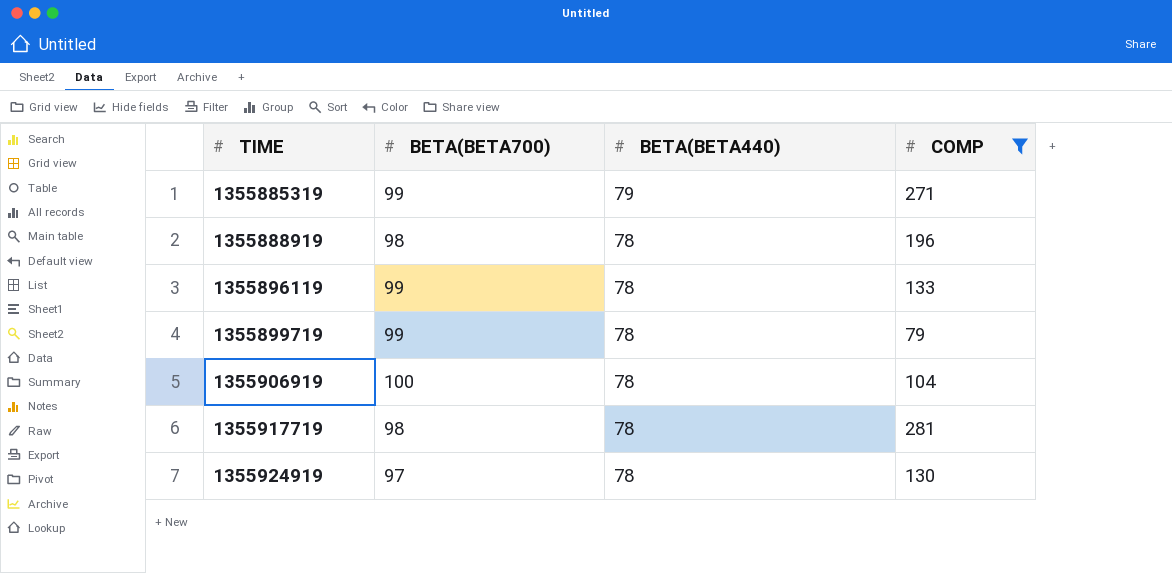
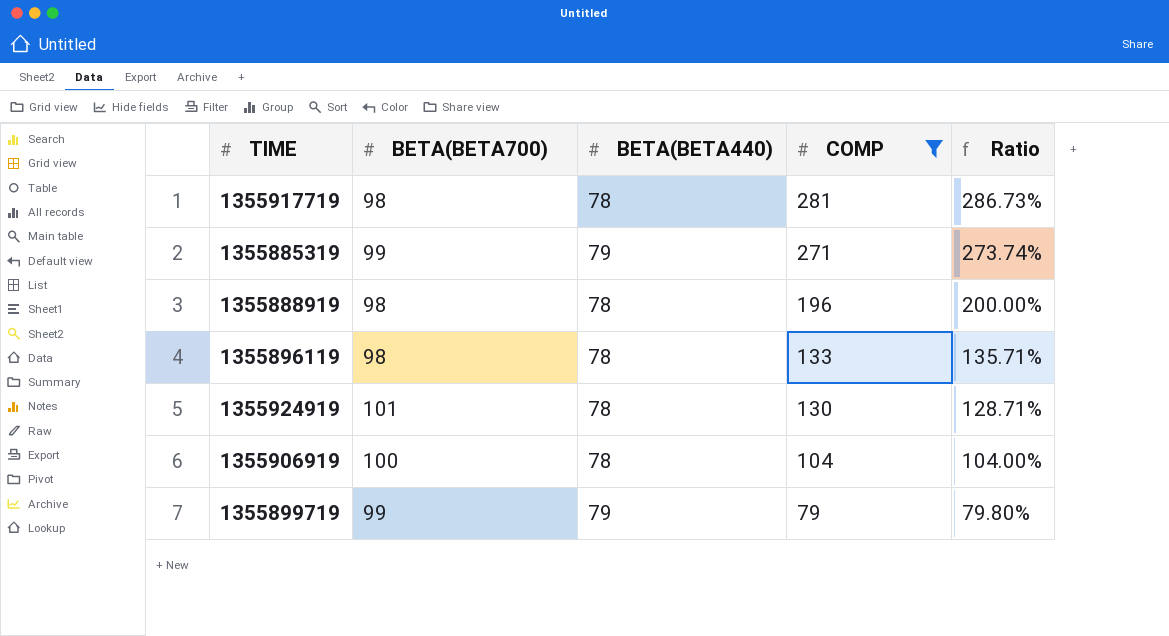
row order: TIME ascending -> COMP descending
column Ratio | formula: none -> [COMP] / [BETA(BETA700)]
1355896119 | BETA(BETA700): 99 -> 98
1355924919 | BETA(BETA700): 97 -> 101
1355899719 | BETA(BETA440): 78 -> 79

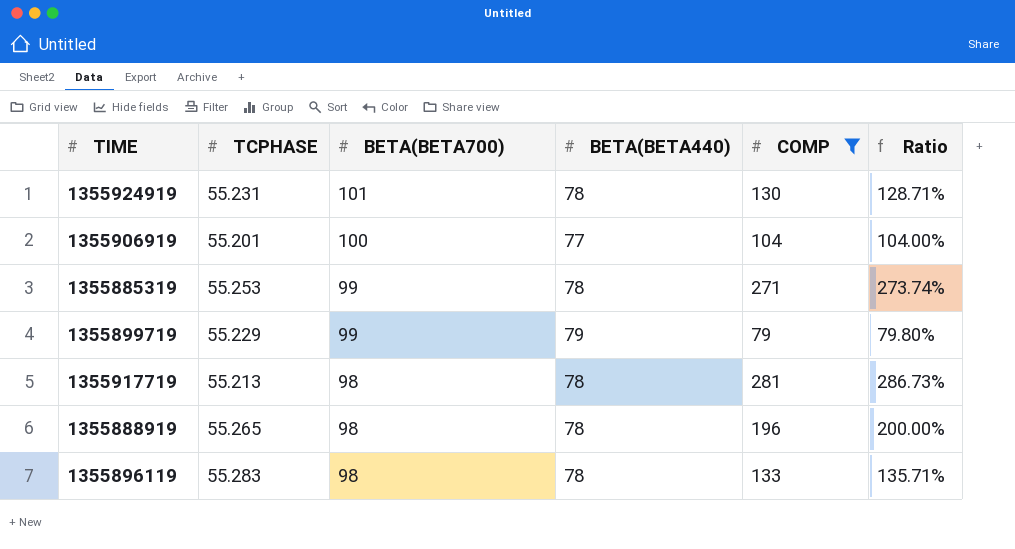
row order: COMP descending -> BETA(BETA700) descending
column TCPHASE | position: none -> 2
1355906919 | BETA(BETA440): 78 -> 77
1355885319 | BETA(BETA440): 79 -> 78

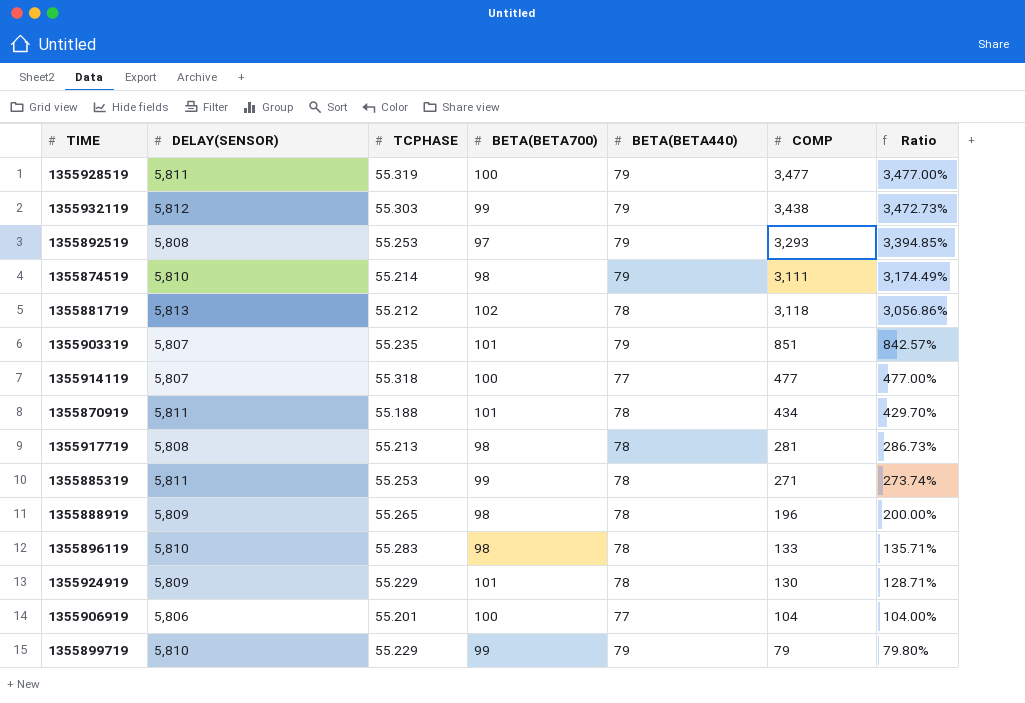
filter: COMP <= 281 -> none
row order: BETA(BETA700) descending -> Ratio descending
column DELAY(SENSOR) | position: none -> 2
1355924919 | TCPHASE: 55.231 -> 55.229

